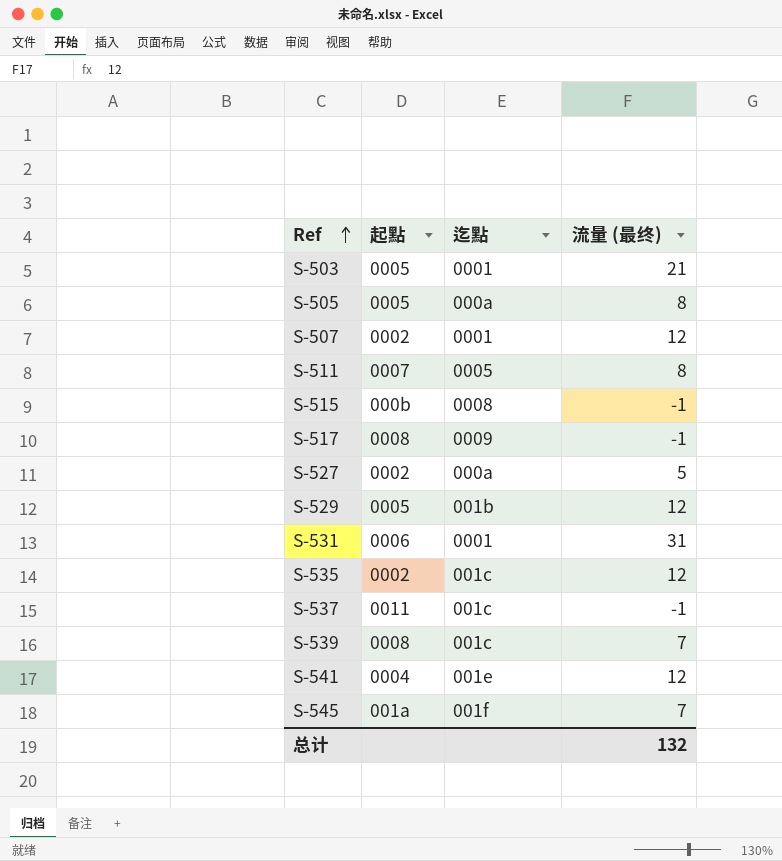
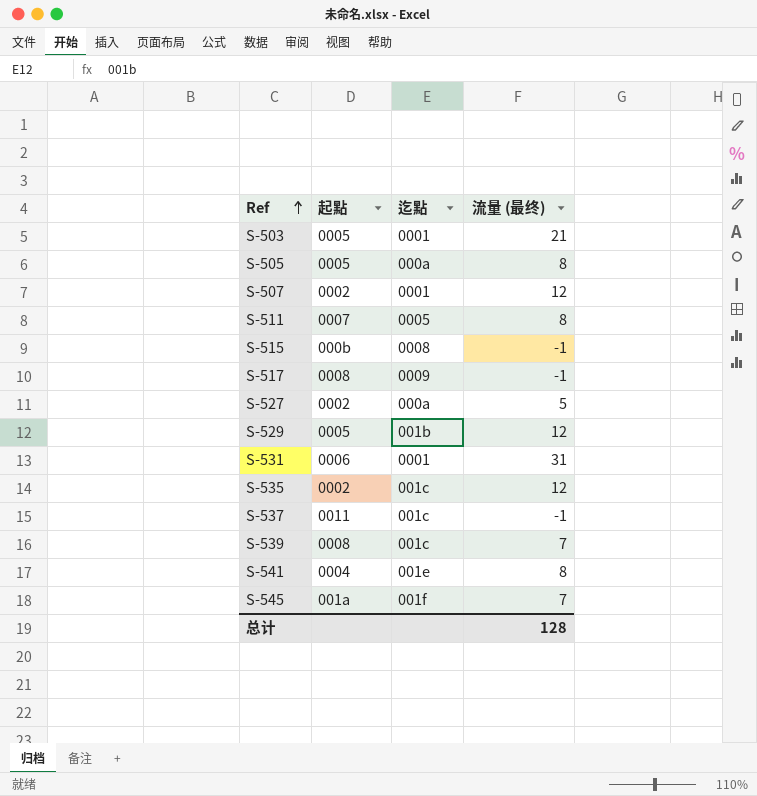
S-541 | 流量 (最终): 12 -> 8
总计 | 流量 (最终): 132 -> 128

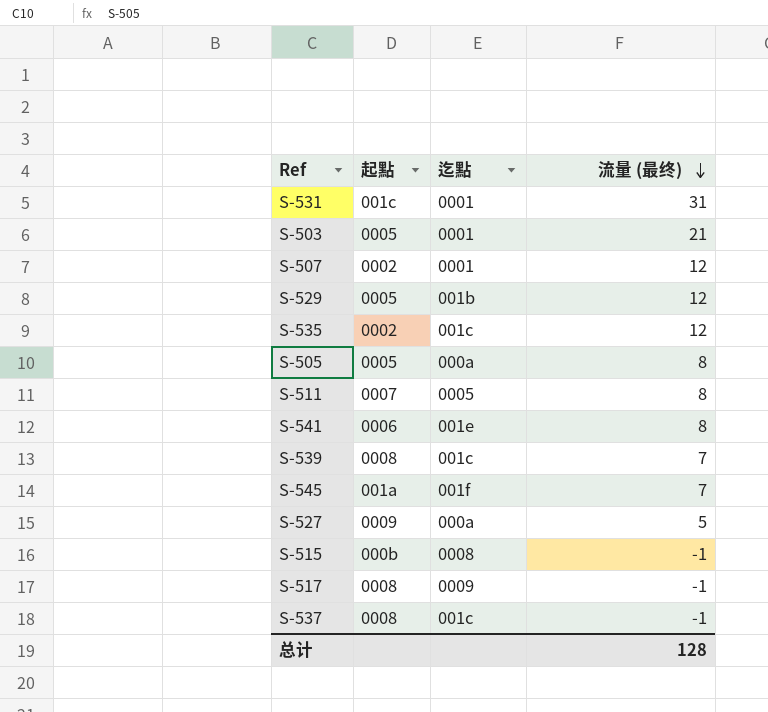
row order: Ref ascending -> 流量 (最终) descending
S-531 | 起點: 0006 -> 001c
S-541 | 起點: 0004 -> 0006
S-527 | 起點: 0002 -> 0009
S-537 | 起點: 0011 -> 0008

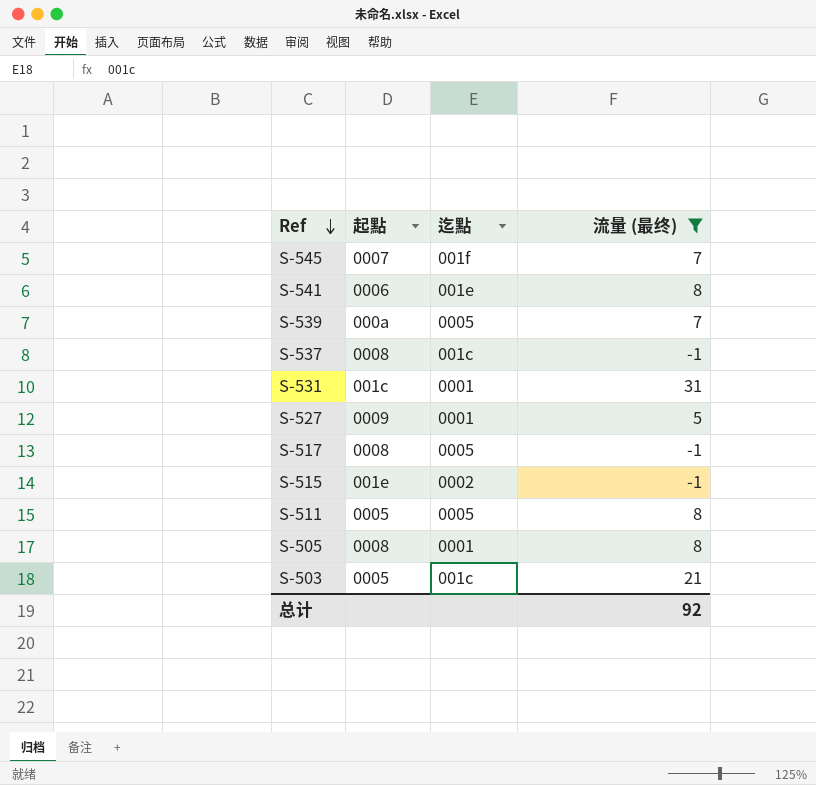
filter: none -> 流量 (最终) != 12
row order: 流量 (最终) descending -> Ref descending
S-545 | 起點: 001a -> 0007
S-539 | 起點: 0008 -> 000a
S-539 | 迄點: 001c -> 0005
S-527 | 迄點: 000a -> 0001
S-517 | 迄點: 0009 -> 0005
S-515 | 起點: 000b -> 001e
S-515 | 迄點: 0008 -> 0002
S-511 | 起點: 0007 -> 0005
S-505 | 起點: 0005 -> 0008
S-505 | 迄點: 000a -> 0001
S-503 | 迄點: 0001 -> 001c
总计 | 流量 (最终): 128 -> 92

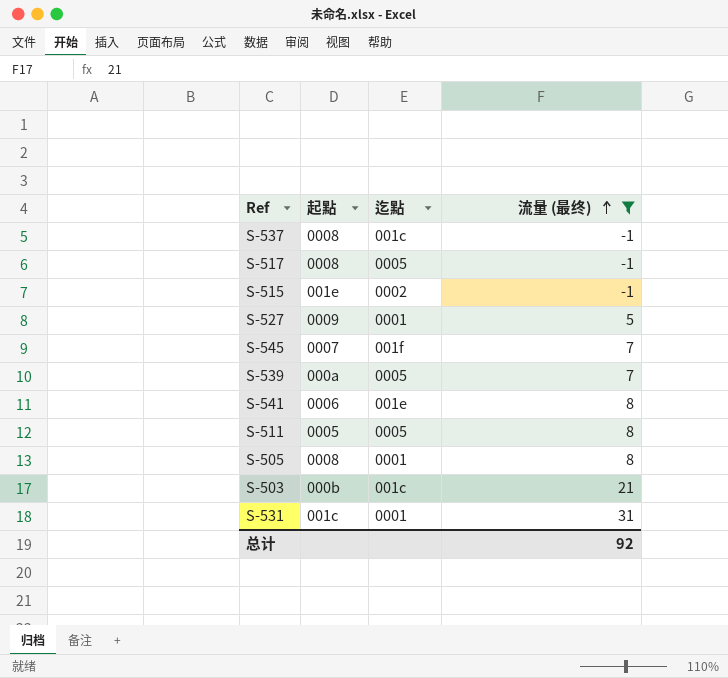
row order: Ref descending -> 流量 (最终) ascending
S-503 | 起點: 0005 -> 000b

